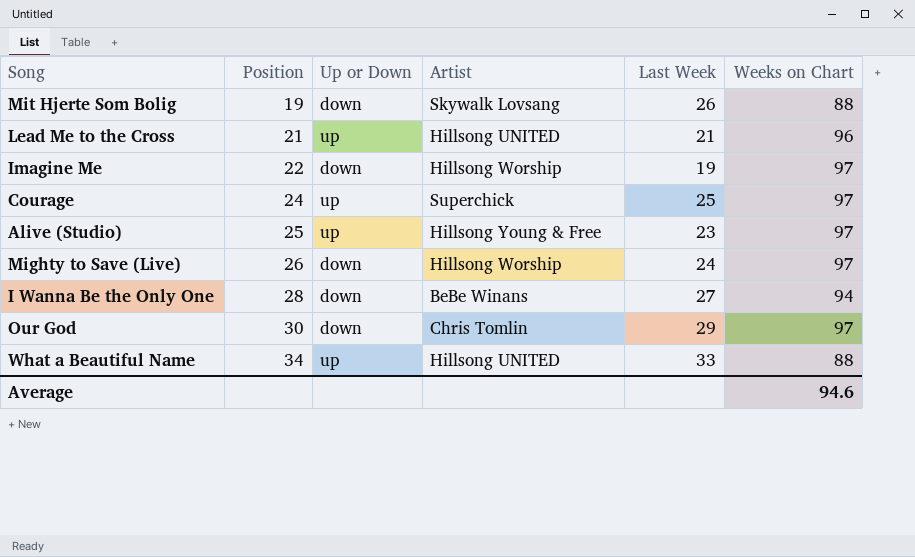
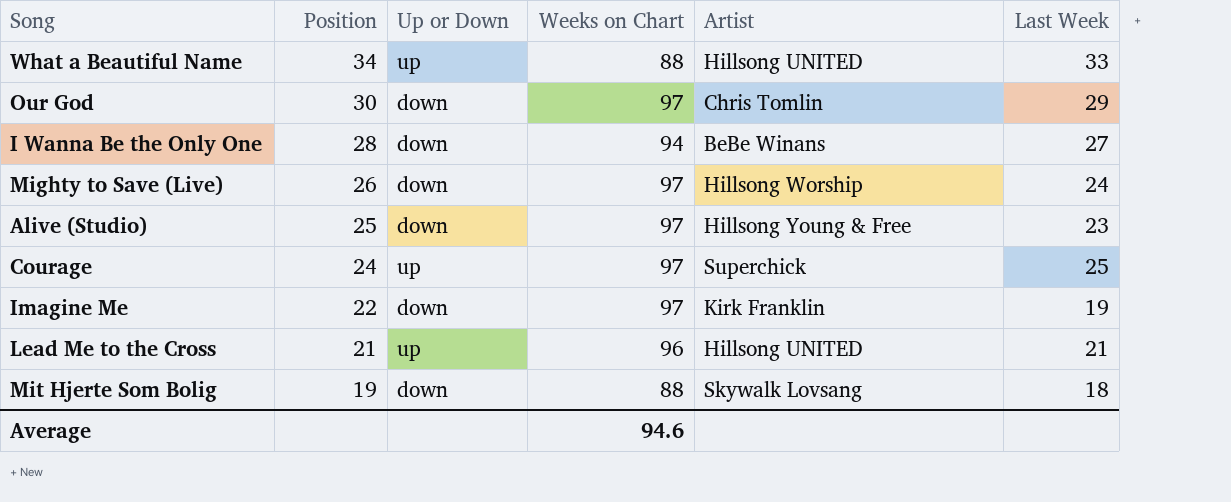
row order: Position ascending -> Position descending
column Weeks on Chart | position: 6 -> 4
Alive (Studio) | Up or Down: up -> down
Imagine Me | Artist: Hillsong Worship -> Kirk Franklin
Mit Hjerte Som Bolig | Last Week: 26 -> 18

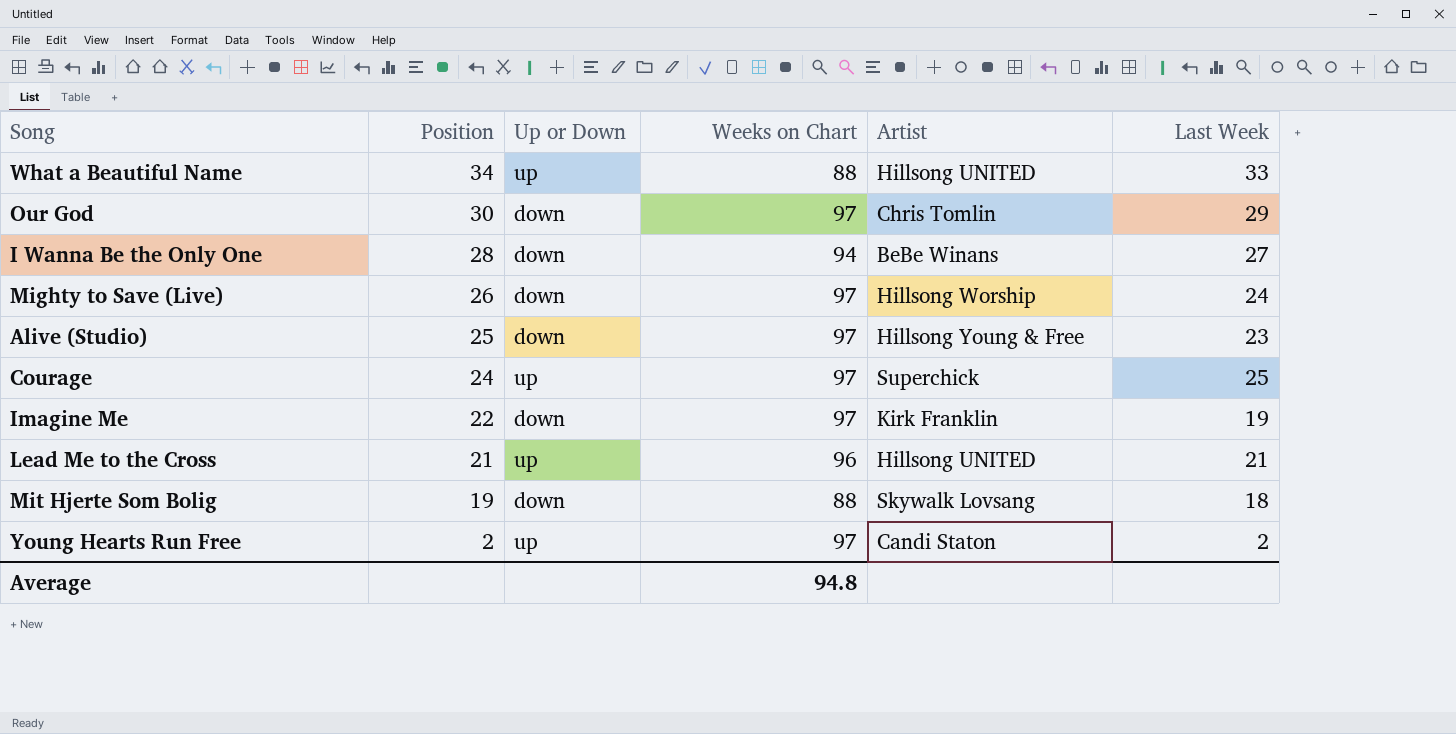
row Young Hearts Run Free: none -> 2 | up | 97 | Candi Staton | 2
Average | Weeks on Chart: 94.6 -> 94.8

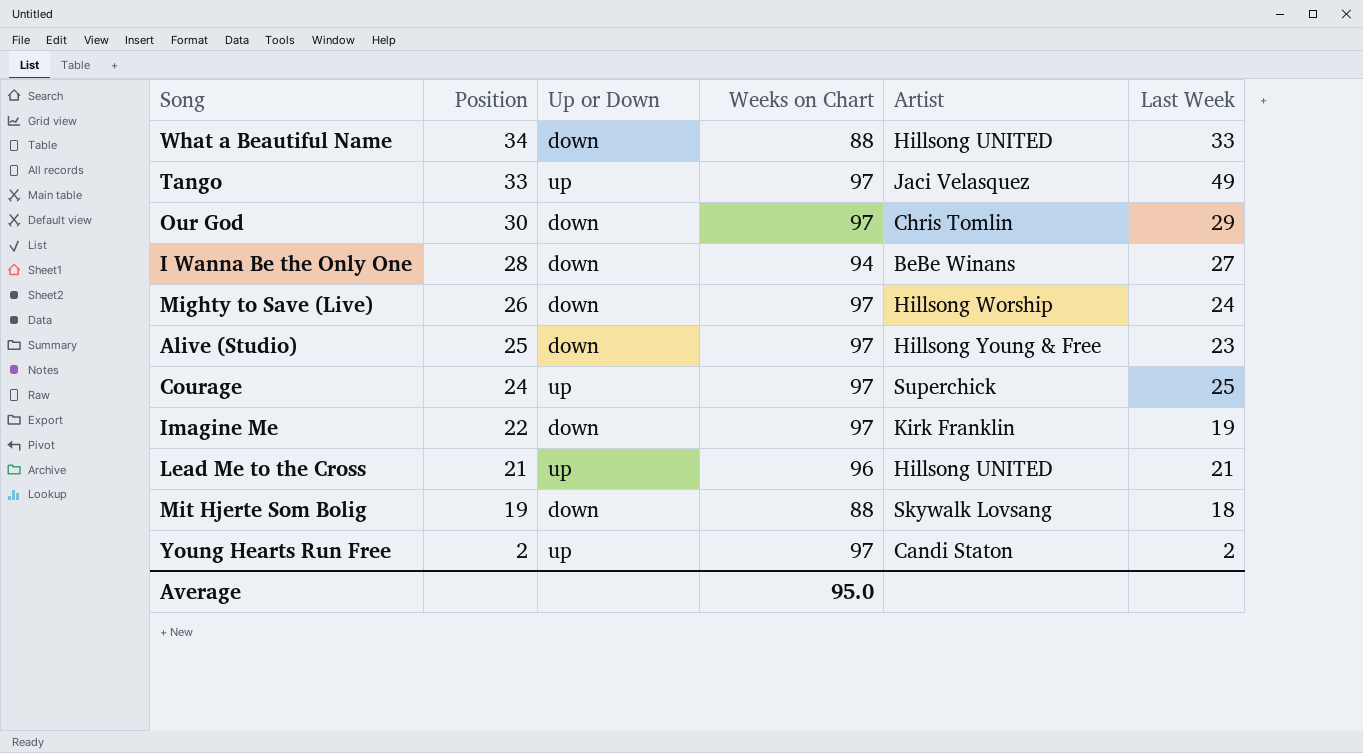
What a Beautiful Name | Up or Down: up -> down
row Tango: none -> 33 | up | 97 | Jaci Velasquez | 49
Average | Weeks on Chart: 94.8 -> 95.0

